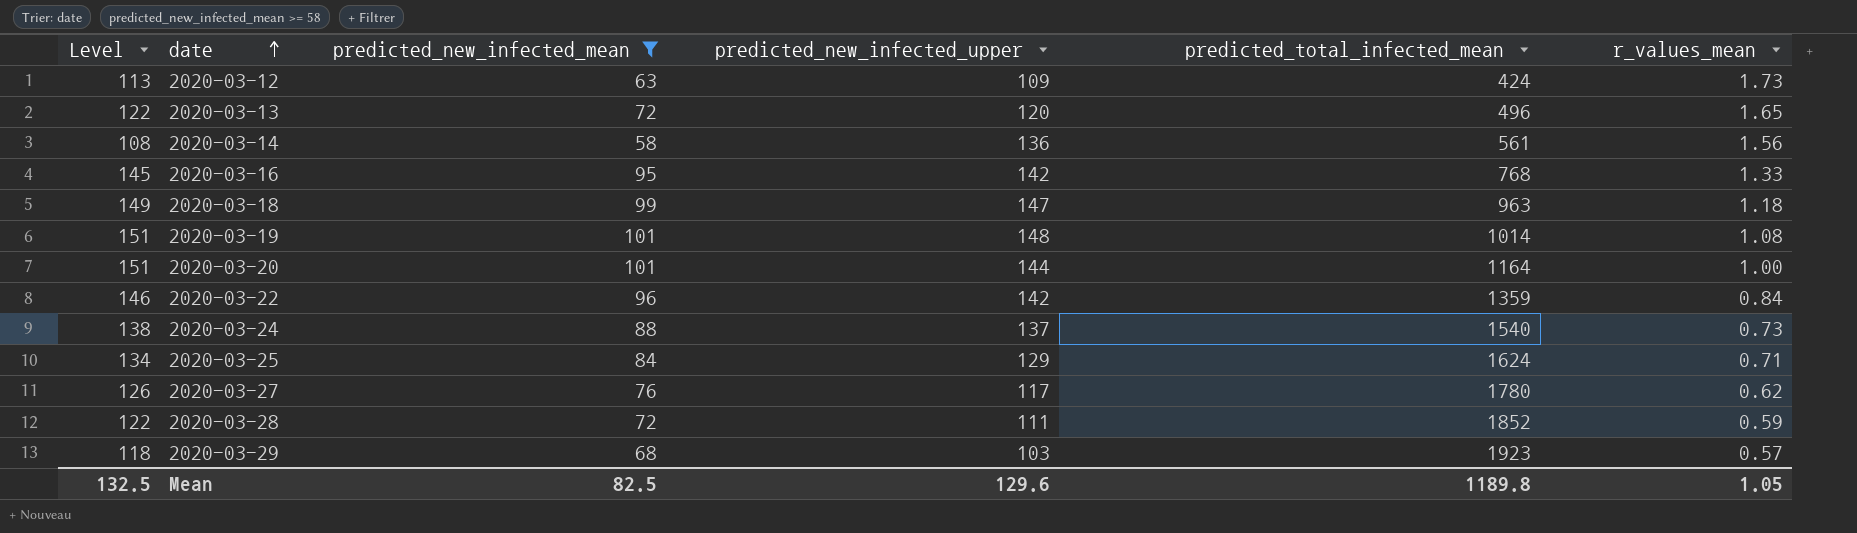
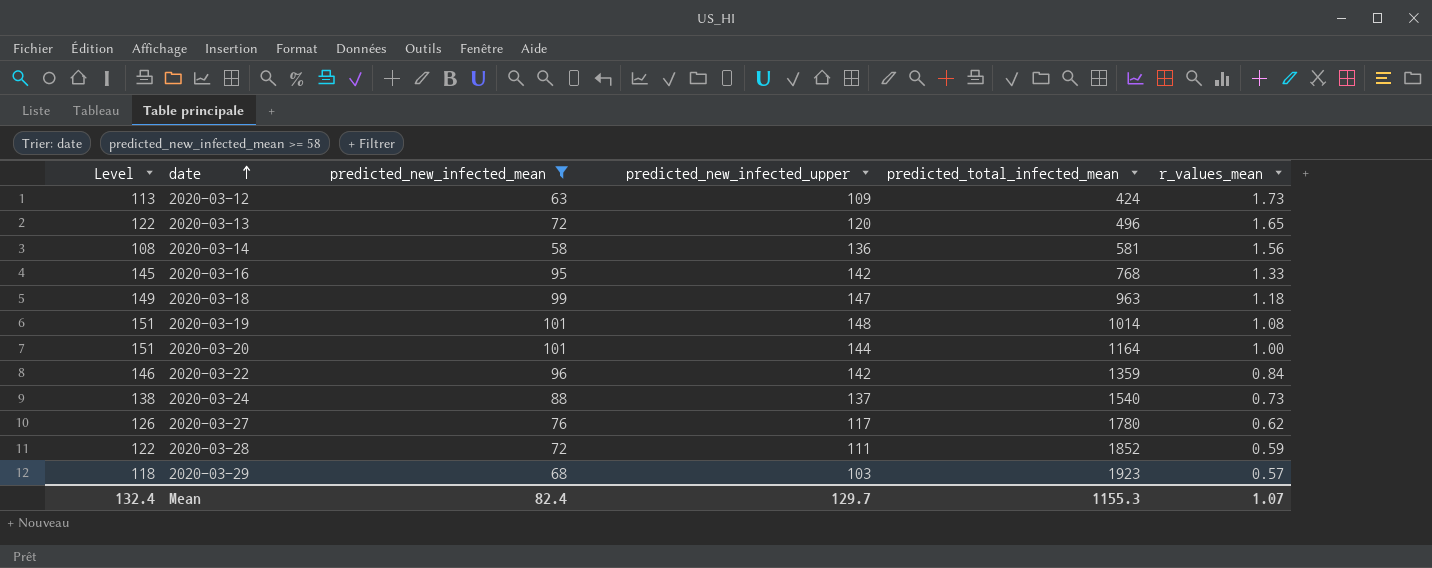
row 2020-03-25: 134 | 84 | 129 | 1624 | 0.71 -> none
2020-03-14 | predicted_total_infected_mean: 561 -> 581
Mean | Level: 132.5 -> 132.4
Mean | predicted_new_infected_mean: 82.5 -> 82.4
Mean | predicted_new_infected_upper: 129.6 -> 129.7
Mean | predicted_total_infected_mean: 1189.8 -> 1155.3
Mean | r_values_mean: 1.05 -> 1.07

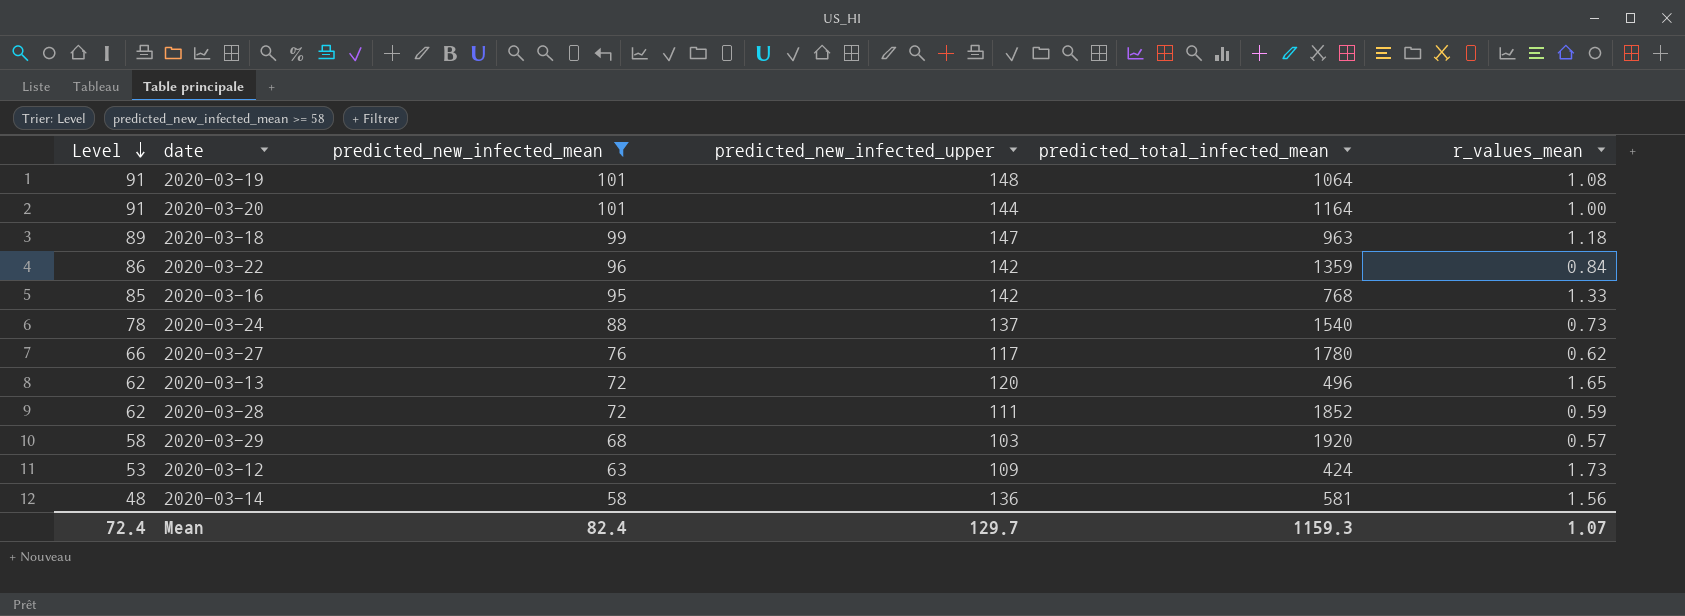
row order: date ascending -> Level descending
column Level | formula: [predicted_new_infected_mean] + 50 -> [predicted_new_infected_mean] - 10
2020-03-19 | predicted_total_infected_mean: 1014 -> 1064
2020-03-29 | predicted_total_infected_mean: 1923 -> 1920
Mean | Level: 132.4 -> 72.4
Mean | predicted_total_infected_mean: 1155.3 -> 1159.3

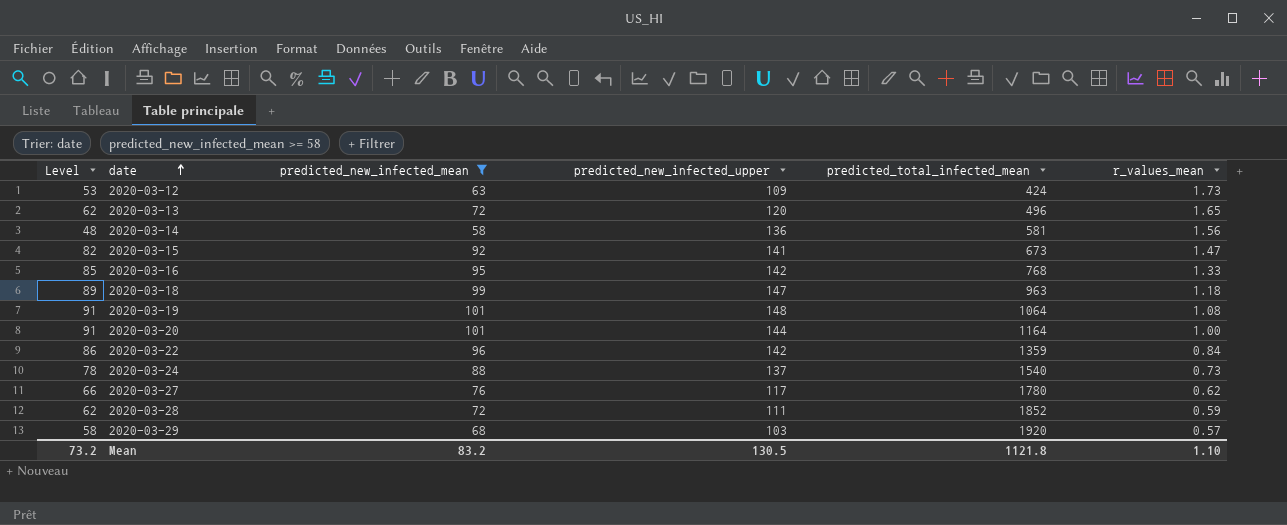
row order: Level descending -> date ascending
row 2020-03-15: none -> 82 | 92 | 141 | 673 | 1.47
Mean | Level: 72.4 -> 73.2
Mean | predicted_new_infected_mean: 82.4 -> 83.2
Mean | predicted_new_infected_upper: 129.7 -> 130.5
Mean | predicted_total_infected_mean: 1159.3 -> 1121.8
Mean | r_values_mean: 1.07 -> 1.10

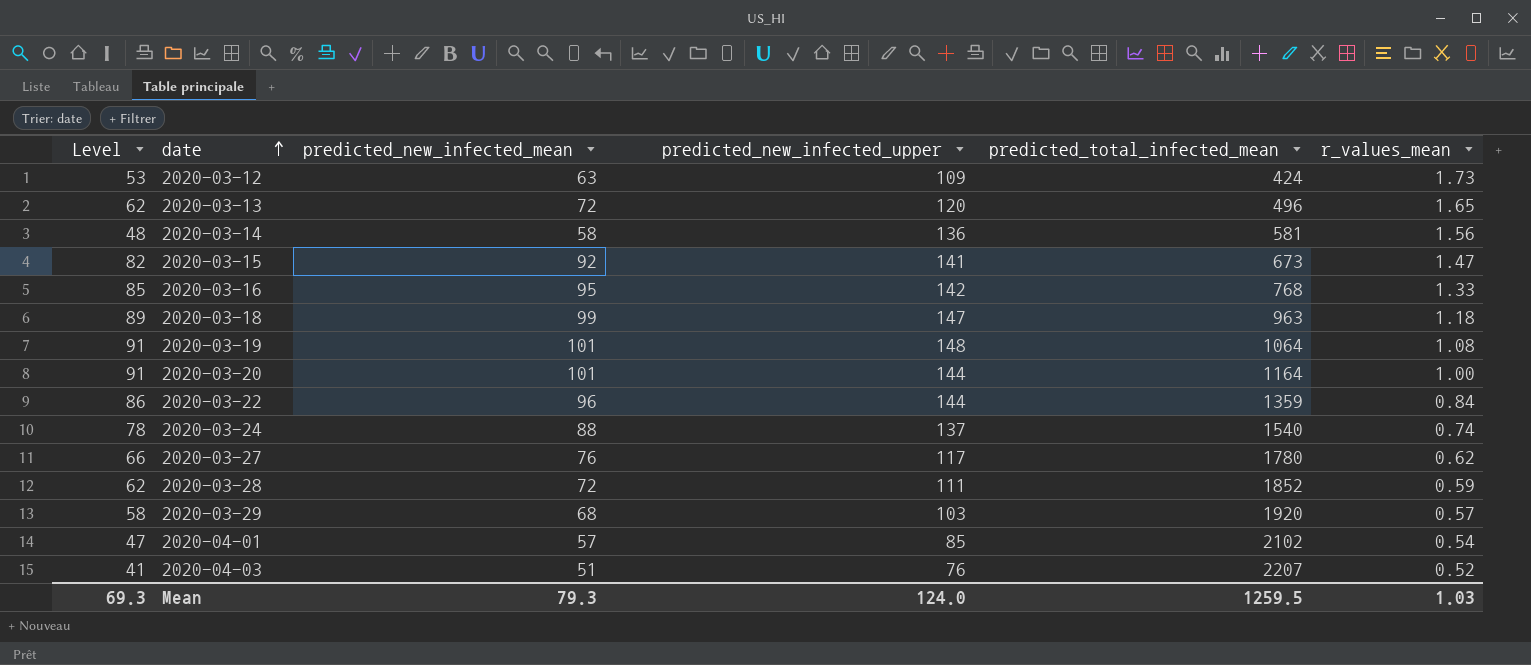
filter: predicted_new_infected_mean >= 58 -> none
2020-03-22 | predicted_new_infected_upper: 142 -> 144
2020-03-24 | r_values_mean: 0.73 -> 0.74
Mean | Level: 73.2 -> 69.3
Mean | predicted_new_infected_mean: 83.2 -> 79.3
Mean | predicted_new_infected_upper: 130.5 -> 124.0
Mean | predicted_total_infected_mean: 1121.8 -> 1259.5
Mean | r_values_mean: 1.10 -> 1.03

